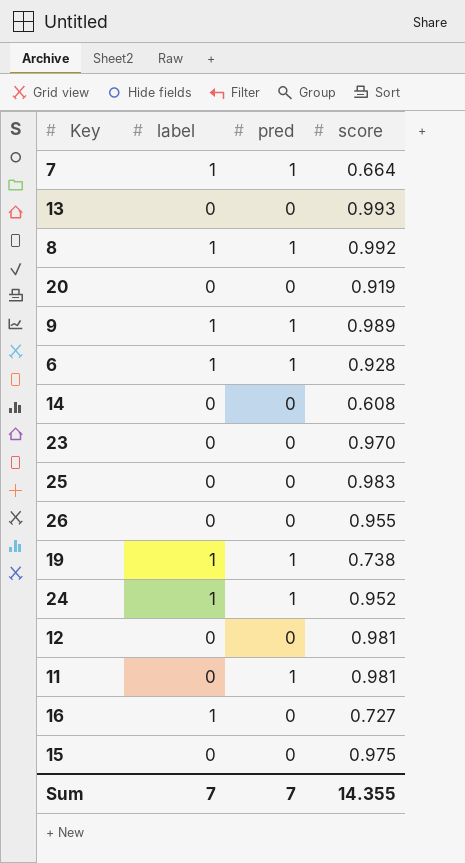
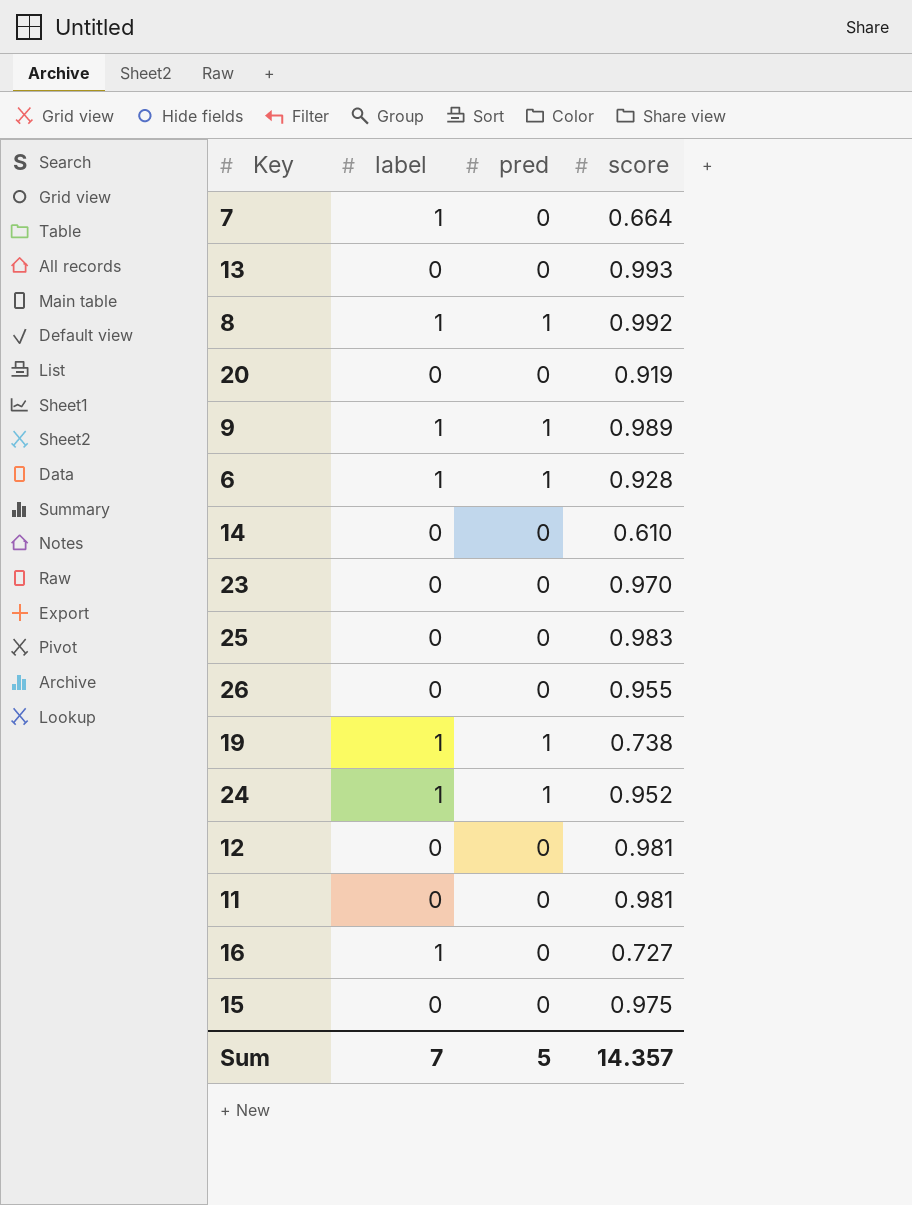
7 | pred: 1 -> 0
14 | score: 0.608 -> 0.610
11 | pred: 1 -> 0
Sum | pred: 7 -> 5
Sum | score: 14.355 -> 14.357

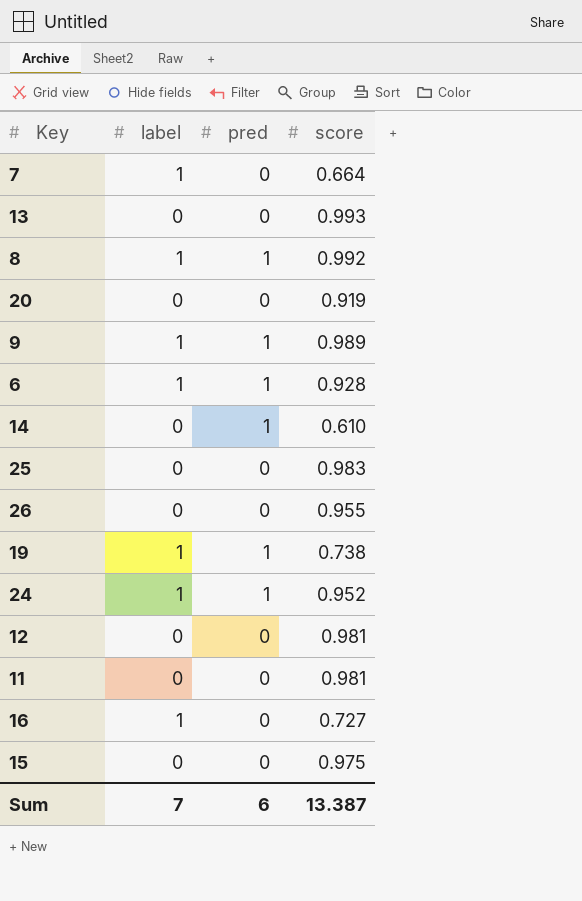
row 23: 0 | 0 | 0.970 -> none
14 | pred: 0 -> 1
Sum | pred: 5 -> 6
Sum | score: 14.357 -> 13.387

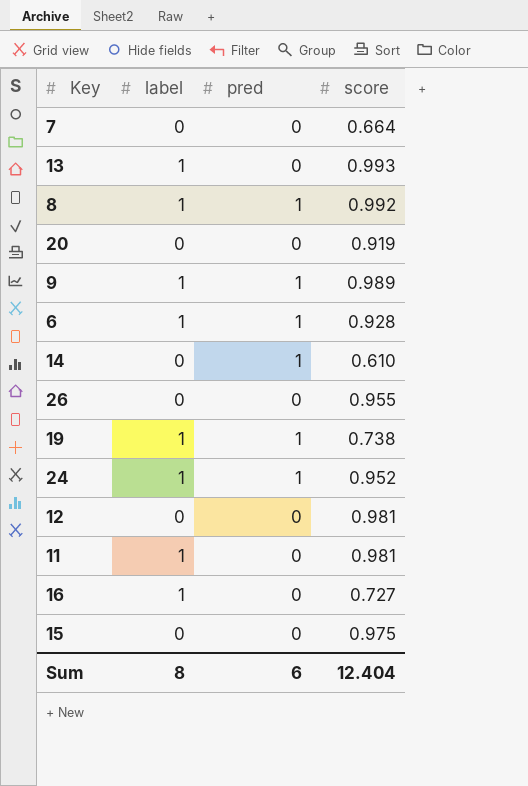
row 25: 0 | 0 | 0.983 -> none
7 | label: 1 -> 0
13 | label: 0 -> 1
11 | label: 0 -> 1
Sum | label: 7 -> 8
Sum | score: 13.387 -> 12.404

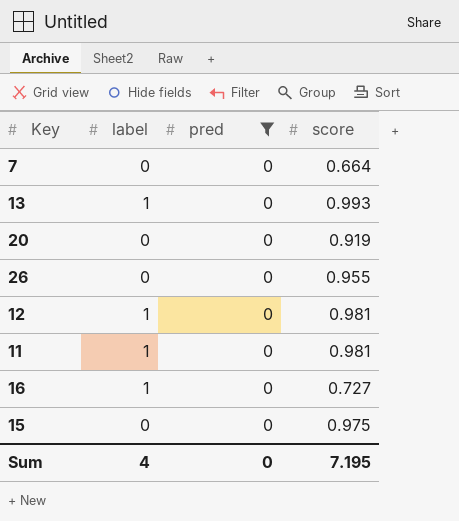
filter: none -> pred = 0
12 | label: 0 -> 1
Sum | label: 8 -> 4
Sum | pred: 6 -> 0
Sum | score: 12.404 -> 7.195

